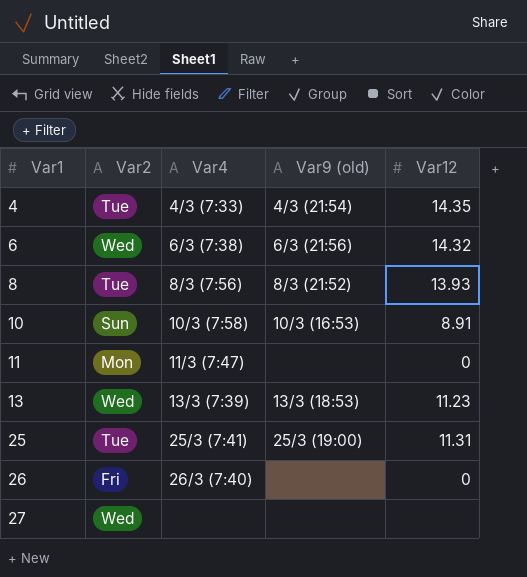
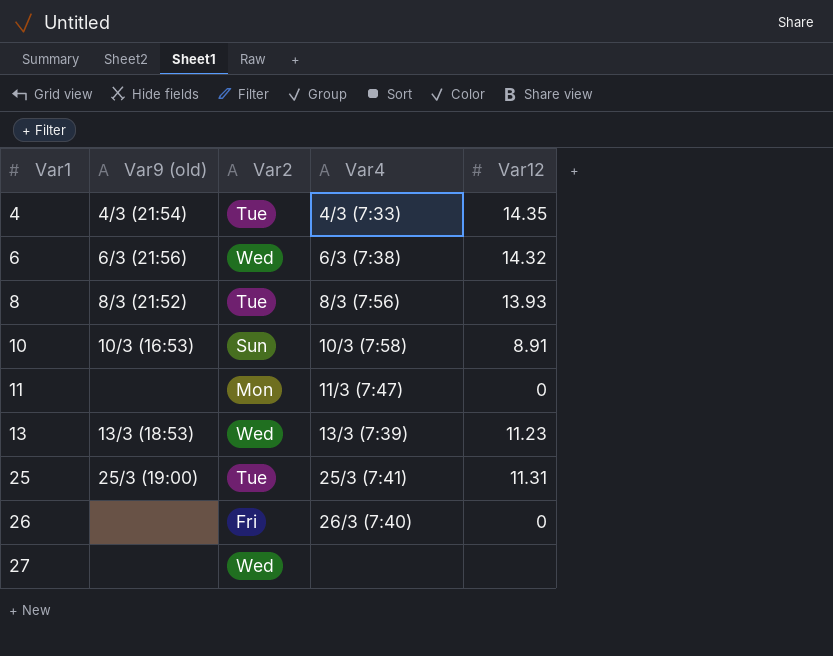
column Var9 (old) | position: 4 -> 2

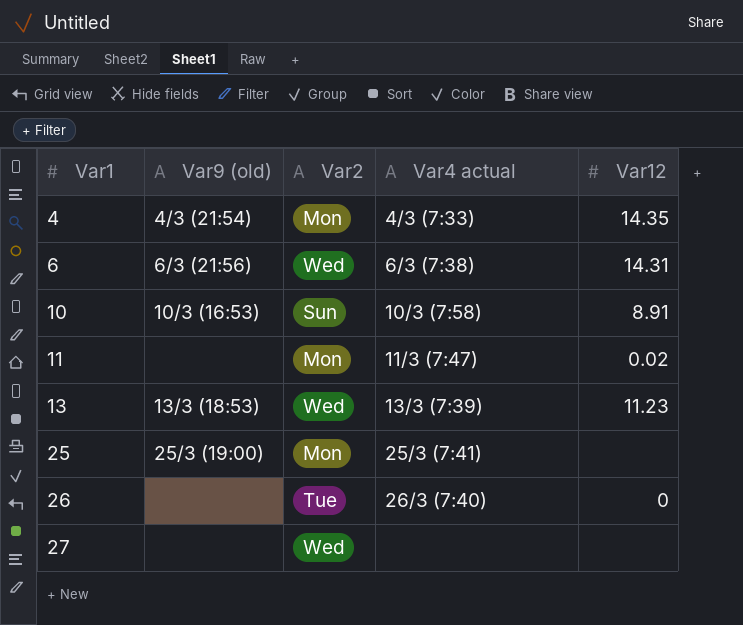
column name: Var4 -> Var4 actual
row 8: 8/3 (21:52) | Tue | 8/3 (7:56) | 13.93 -> none
4 | Var2: Tue -> Mon
6 | Var12: 14.32 -> 14.31
11 | Var12: 0 -> 0.02
25 | Var2: Tue -> Mon
25 | Var12: 11.31 -> none
26 | Var2: Fri -> Tue

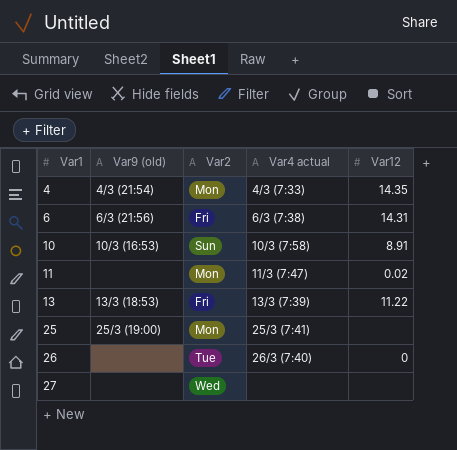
6 | Var2: Wed -> Fri
13 | Var2: Wed -> Fri
13 | Var12: 11.23 -> 11.22

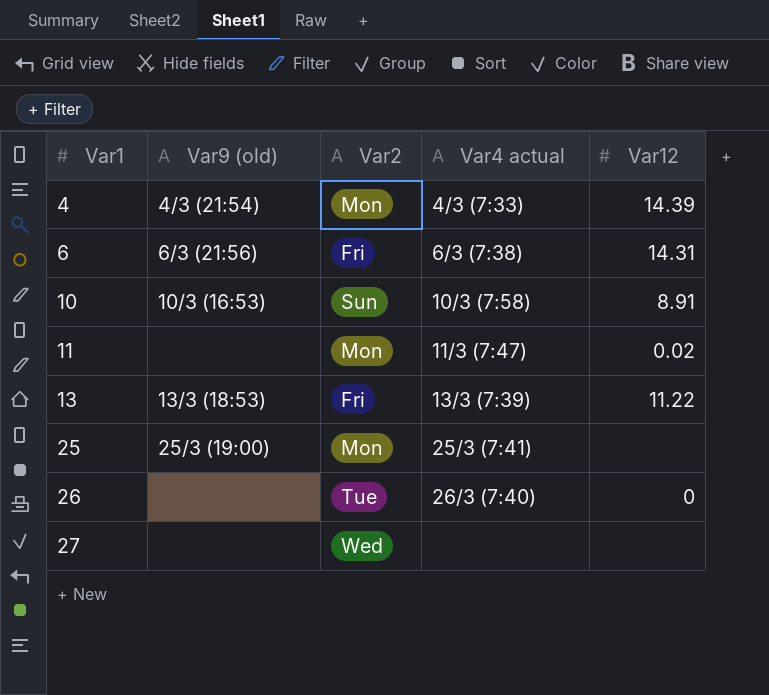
4 | Var12: 14.35 -> 14.39

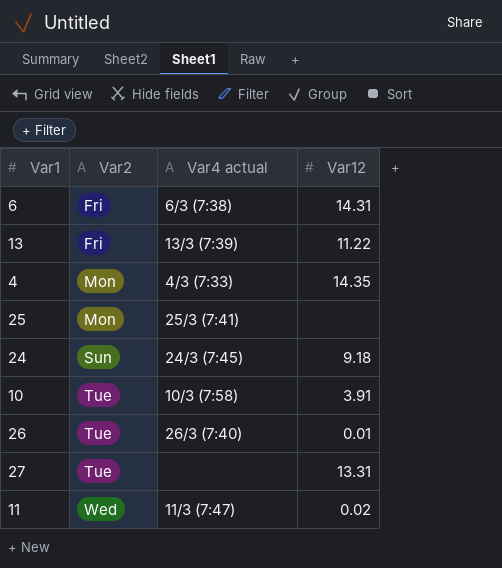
row order: Var1 ascending -> Var2 ascending
column Var9 (old) | position: 2 -> none
4 | Var12: 14.39 -> 14.35
row 24: none -> Sun | 24/3 (7:45) | 9.18
10 | Var2: Sun -> Tue
10 | Var12: 8.91 -> 3.91
26 | Var12: 0 -> 0.01
27 | Var2: Wed -> Tue
27 | Var12: none -> 13.31
11 | Var2: Mon -> Wed

